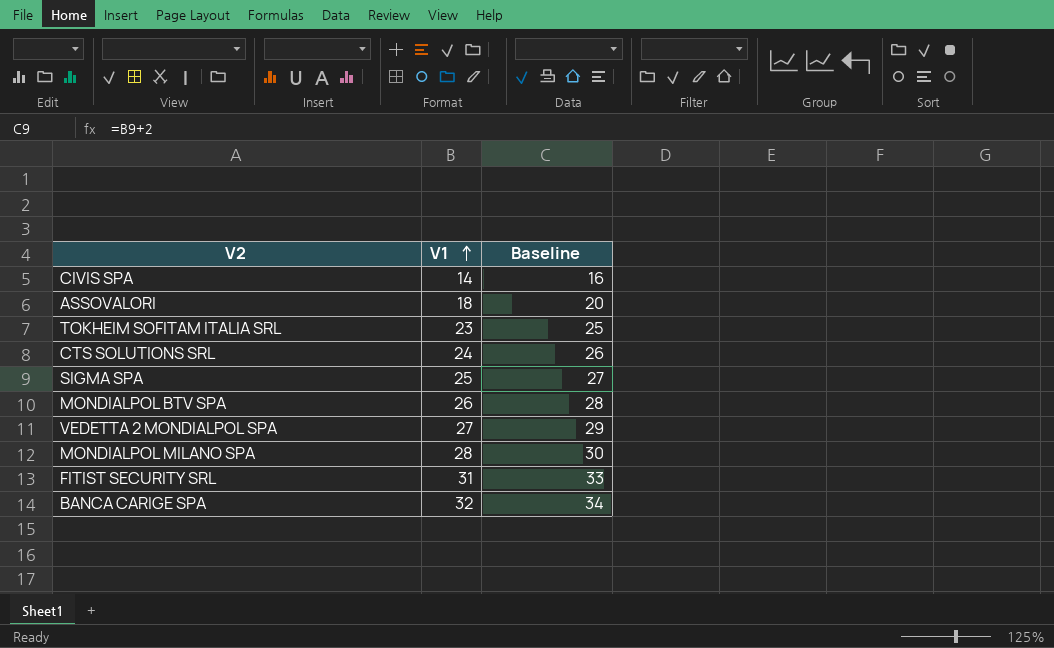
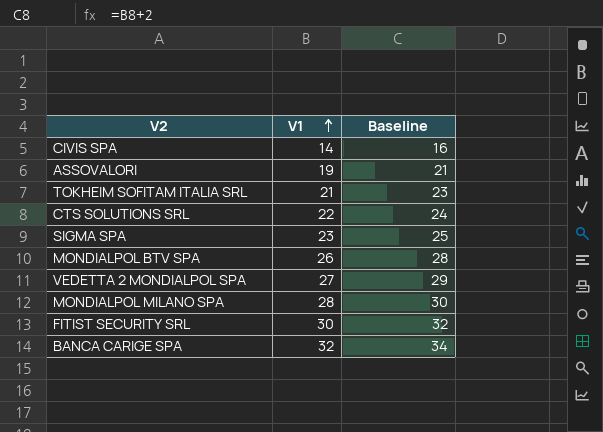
ASSOVALORI | V1: 18 -> 19
ASSOVALORI | Baseline: 20 -> 21
TOKHEIM SOFITAM ITALIA SRL | V1: 23 -> 21
TOKHEIM SOFITAM ITALIA SRL | Baseline: 25 -> 23
CTS SOLUTIONS SRL | V1: 24 -> 22
CTS SOLUTIONS SRL | Baseline: 26 -> 24
SIGMA SPA | V1: 25 -> 23
SIGMA SPA | Baseline: 27 -> 25
FITIST SECURITY SRL | V1: 31 -> 30
FITIST SECURITY SRL | Baseline: 33 -> 32

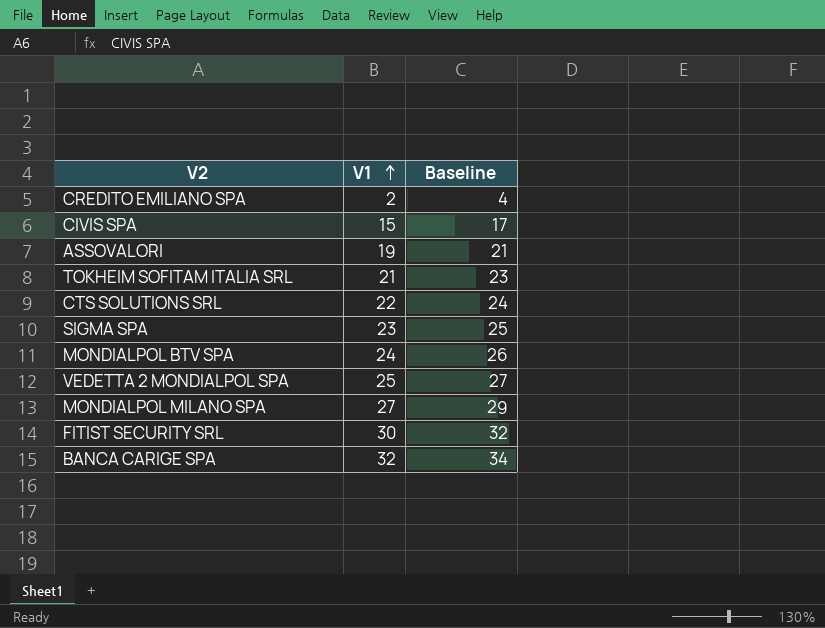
row CREDITO EMILIANO SPA: none -> 2 | 4
CIVIS SPA | V1: 14 -> 15
CIVIS SPA | Baseline: 16 -> 17
MONDIALPOL BTV SPA | V1: 26 -> 24
MONDIALPOL BTV SPA | Baseline: 28 -> 26
VEDETTA 2 MONDIALPOL SPA | V1: 27 -> 25
VEDETTA 2 MONDIALPOL SPA | Baseline: 29 -> 27
MONDIALPOL MILANO SPA | V1: 28 -> 27
MONDIALPOL MILANO SPA | Baseline: 30 -> 29

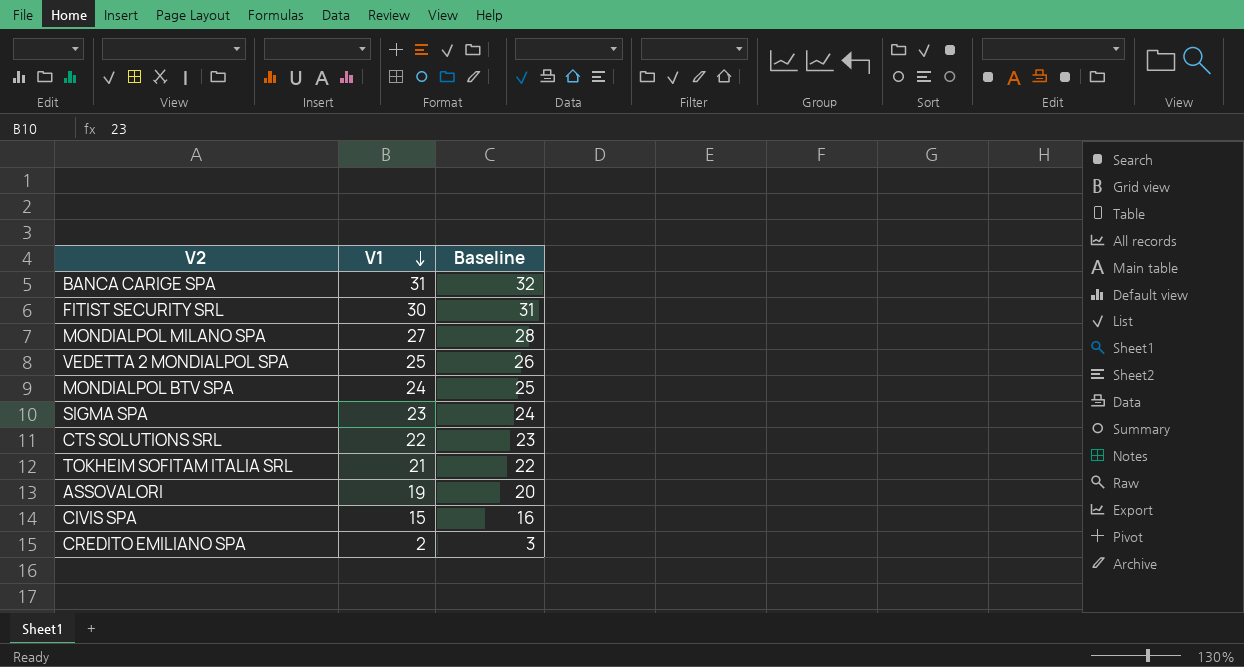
row order: V1 ascending -> V1 descending
column Baseline | formula: [V1] + 2 -> [V1] + 1
BANCA CARIGE SPA | V1: 32 -> 31

